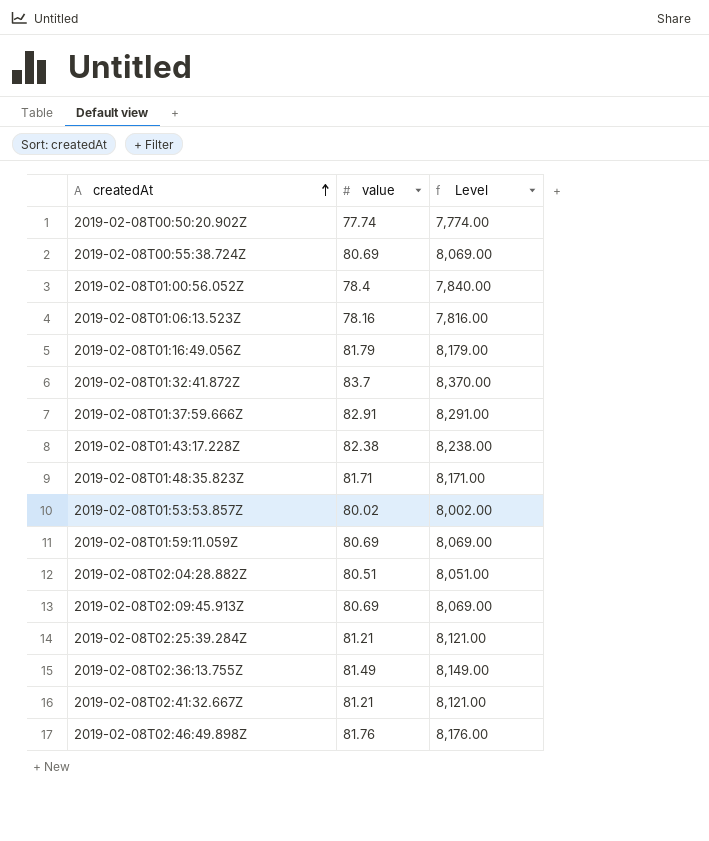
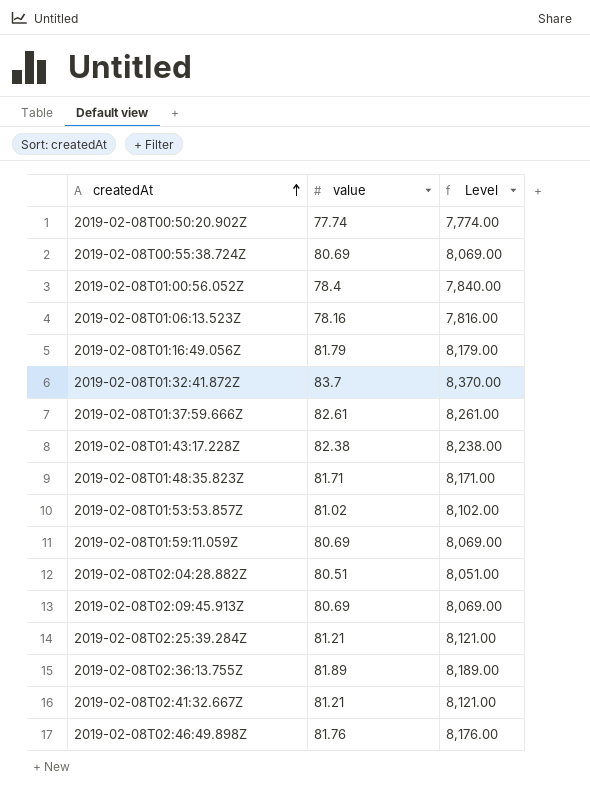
2019-02-08T01:37:59.666Z | value: 82.91 -> 82.61
2019-02-08T01:37:59.666Z | Level: 8,291.00 -> 8,261.00
2019-02-08T01:53:53.857Z | value: 80.02 -> 81.02
2019-02-08T01:53:53.857Z | Level: 8,002.00 -> 8,102.00
2019-02-08T02:36:13.755Z | value: 81.49 -> 81.89
2019-02-08T02:36:13.755Z | Level: 8,149.00 -> 8,189.00

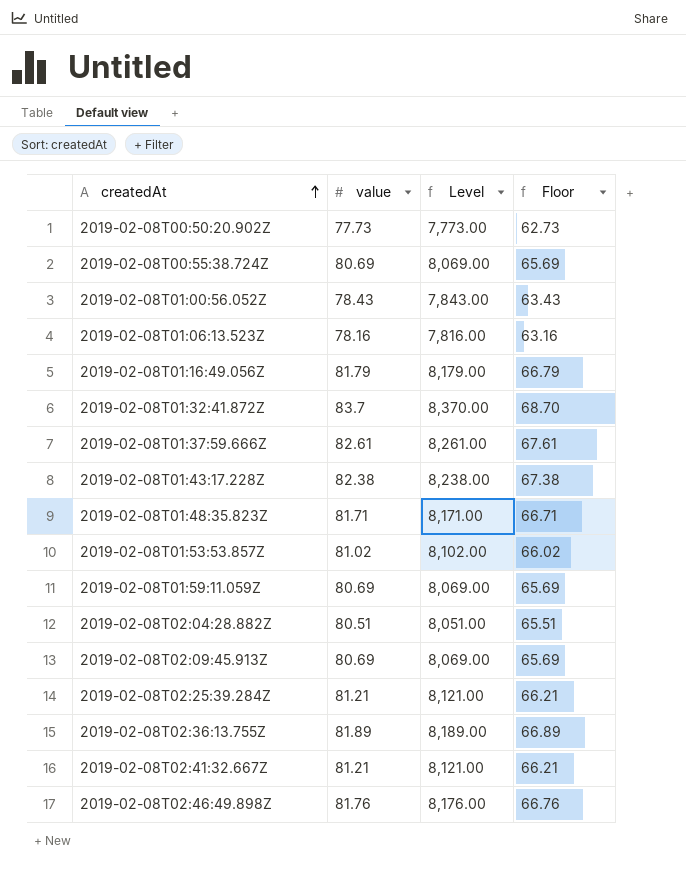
column Floor | formula: none -> [value] - 15
2019-02-08T00:50:20.902Z | value: 77.74 -> 77.73
2019-02-08T00:50:20.902Z | Level: 7,774.00 -> 7,773.00
2019-02-08T01:00:56.052Z | value: 78.4 -> 78.43
2019-02-08T01:00:56.052Z | Level: 7,840.00 -> 7,843.00

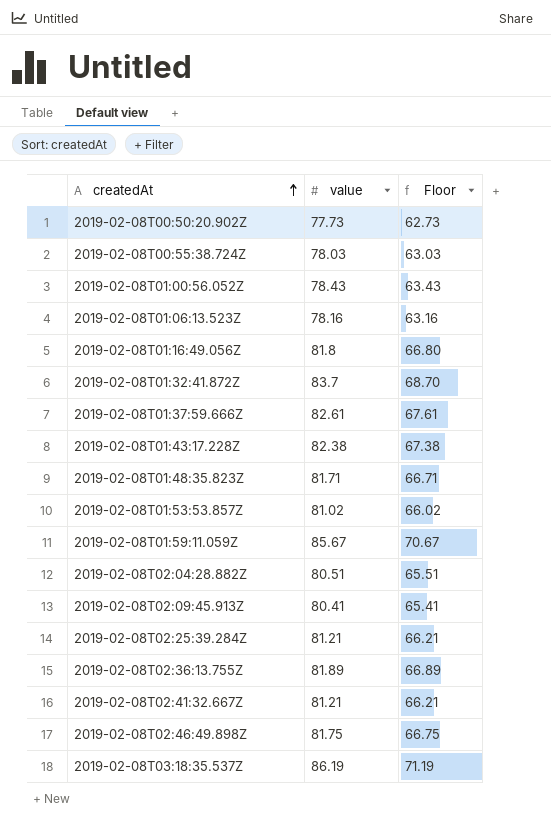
column Level | formula: [value] * 100 -> none
2019-02-08T00:55:38.724Z | value: 80.69 -> 78.03
2019-02-08T00:55:38.724Z | Floor: 65.69 -> 63.03
2019-02-08T01:16:49.056Z | value: 81.79 -> 81.8
2019-02-08T01:16:49.056Z | Floor: 66.79 -> 66.80
2019-02-08T01:59:11.059Z | value: 80.69 -> 85.67
2019-02-08T01:59:11.059Z | Floor: 65.69 -> 70.67
2019-02-08T02:09:45.913Z | value: 80.69 -> 80.41
2019-02-08T02:09:45.913Z | Floor: 65.69 -> 65.41
2019-02-08T02:46:49.898Z | value: 81.76 -> 81.75
2019-02-08T02:46:49.898Z | Floor: 66.76 -> 66.75
row 2019-02-08T03:18:35.537Z: none -> 86.19 | 71.19

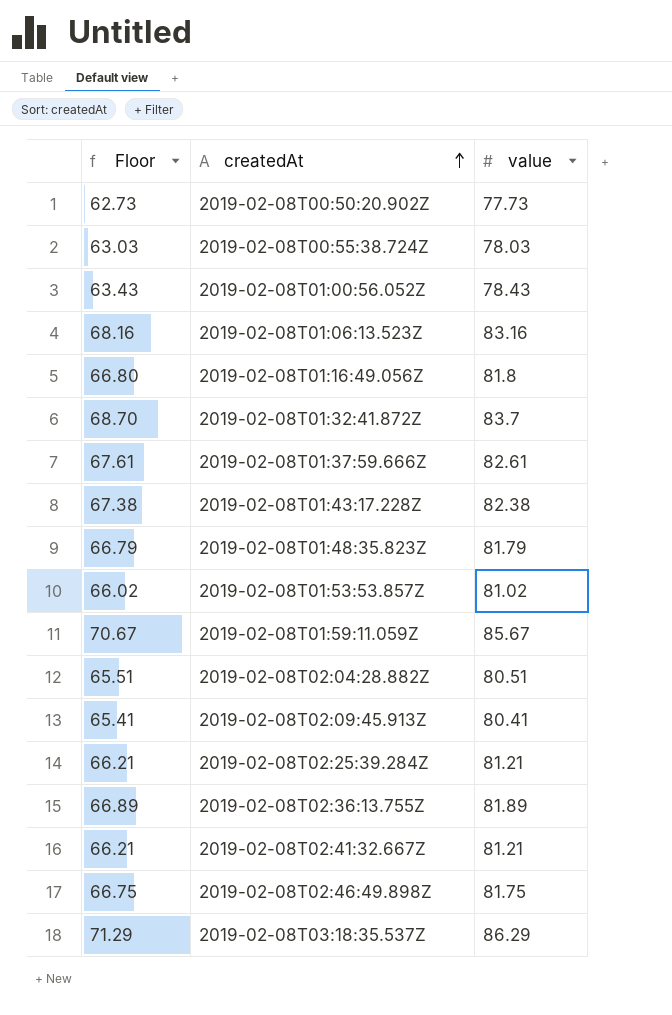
column Floor | position: 3 -> 1
2019-02-08T01:06:13.523Z | Floor: 63.16 -> 68.16
2019-02-08T01:06:13.523Z | value: 78.16 -> 83.16
2019-02-08T01:48:35.823Z | Floor: 66.71 -> 66.79
2019-02-08T01:48:35.823Z | value: 81.71 -> 81.79
2019-02-08T03:18:35.537Z | Floor: 71.19 -> 71.29
2019-02-08T03:18:35.537Z | value: 86.19 -> 86.29

